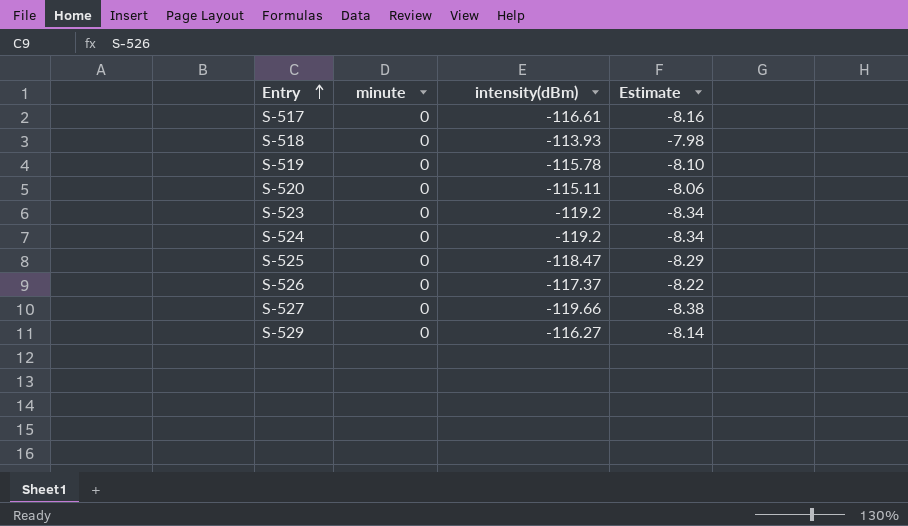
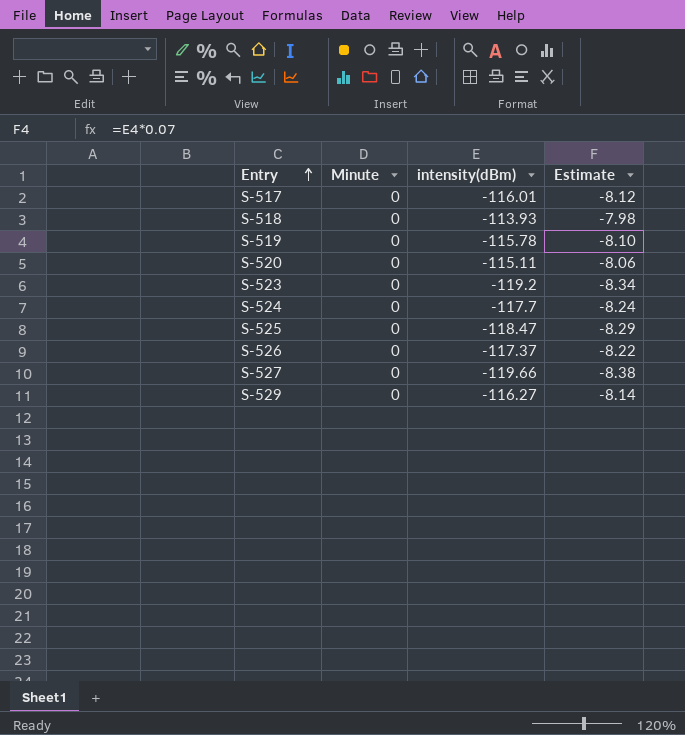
column name: minute -> Minute
S-517 | intensity(dBm): -116.61 -> -116.01
S-517 | Estimate: -8.16 -> -8.12
S-524 | intensity(dBm): -119.2 -> -117.7
S-524 | Estimate: -8.34 -> -8.24

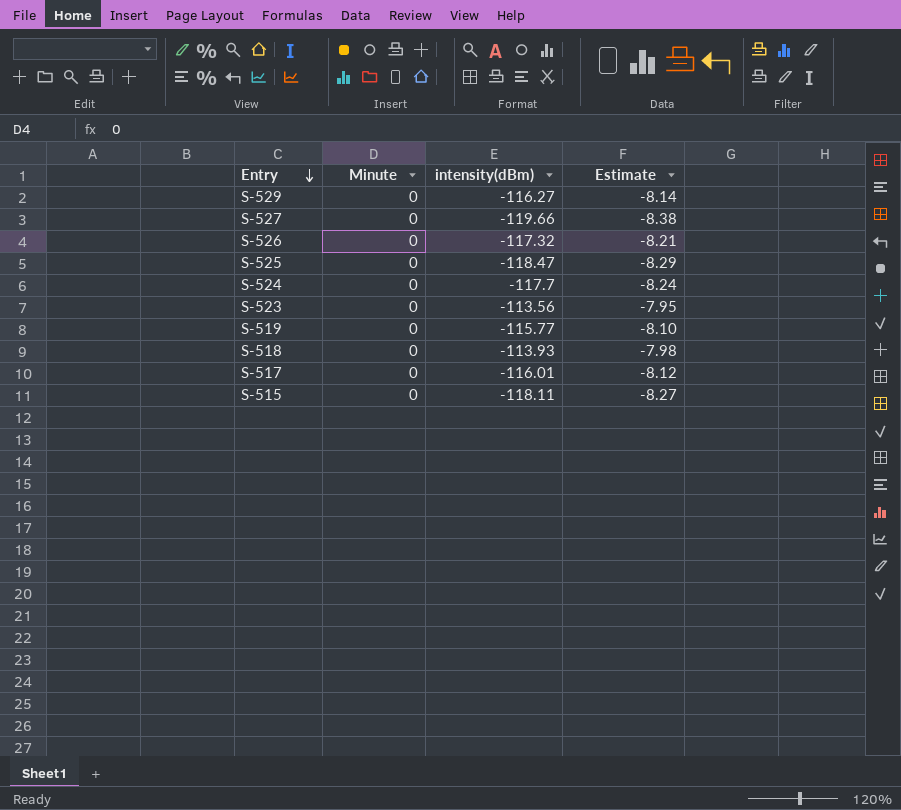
row order: Entry ascending -> Entry descending
row S-520: 0 | -115.11 | -8.06 -> none
S-526 | intensity(dBm): -117.37 -> -117.32
S-526 | Estimate: -8.22 -> -8.21
S-523 | intensity(dBm): -119.2 -> -113.56
S-523 | Estimate: -8.34 -> -7.95
S-519 | intensity(dBm): -115.78 -> -115.77
row S-515: none -> 0 | -118.11 | -8.27

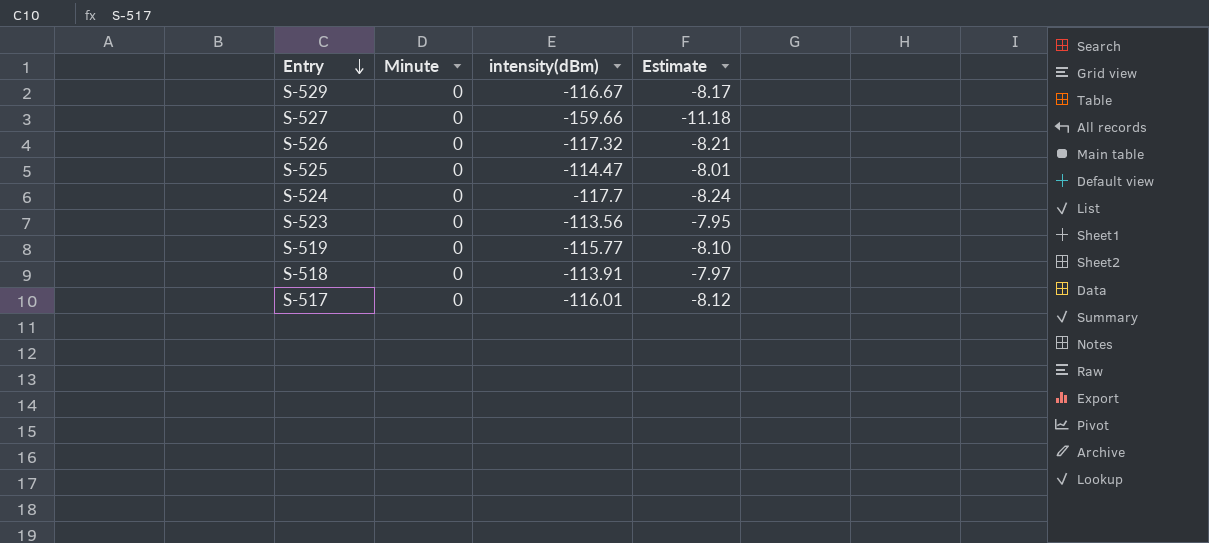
row S-515: 0 | -118.11 | -8.27 -> none
S-529 | intensity(dBm): -116.27 -> -116.67
S-529 | Estimate: -8.14 -> -8.17
S-527 | intensity(dBm): -119.66 -> -159.66
S-527 | Estimate: -8.38 -> -11.18
S-525 | intensity(dBm): -118.47 -> -114.47
S-525 | Estimate: -8.29 -> -8.01
S-518 | intensity(dBm): -113.93 -> -113.91
S-518 | Estimate: -7.98 -> -7.97

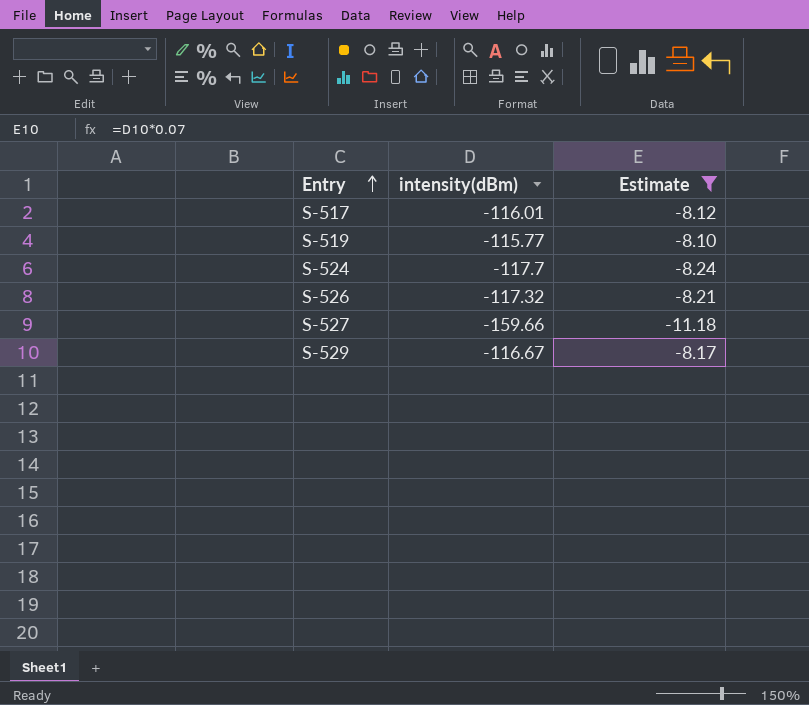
filter: none -> Estimate <= -8.10
row order: Entry descending -> Entry ascending
column Minute | position: 2 -> none

